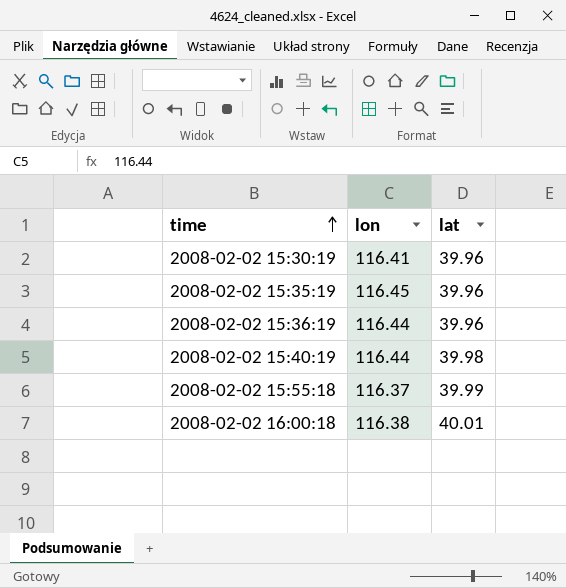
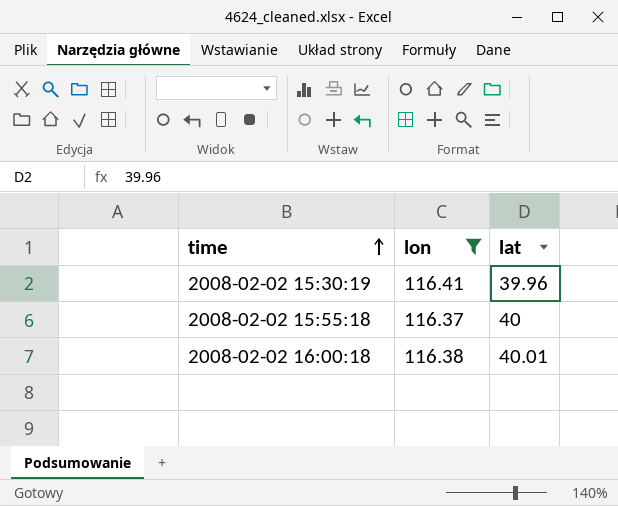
filter: none -> lon <= 116.41
2008-02-02 15:55:18 | lat: 39.99 -> 40

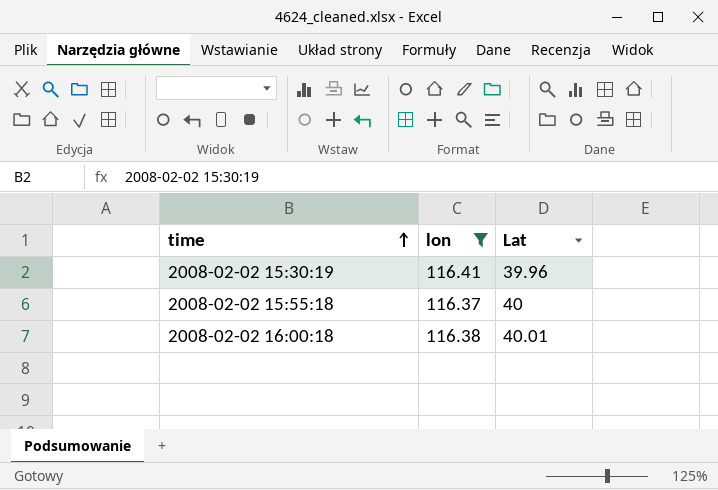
column name: lat -> Lat

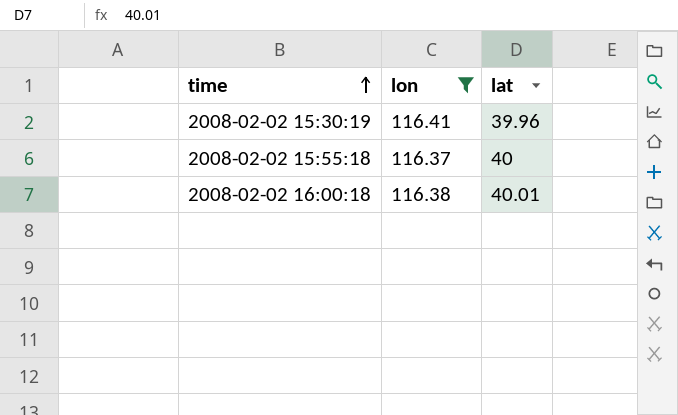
column name: Lat -> lat

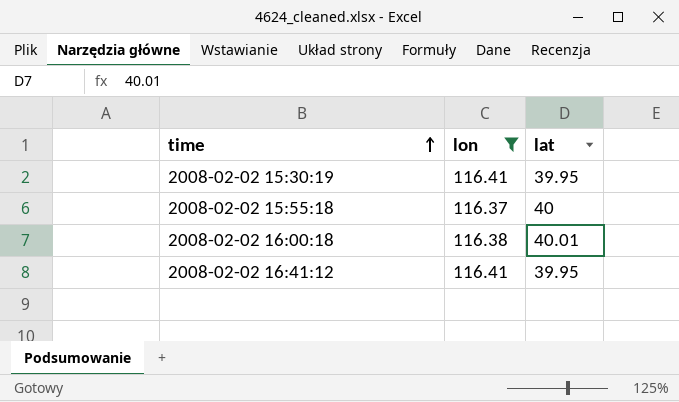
2008-02-02 15:30:19 | lat: 39.96 -> 39.95
row 2008-02-02 16:41:12: none -> 116.41 | 39.95

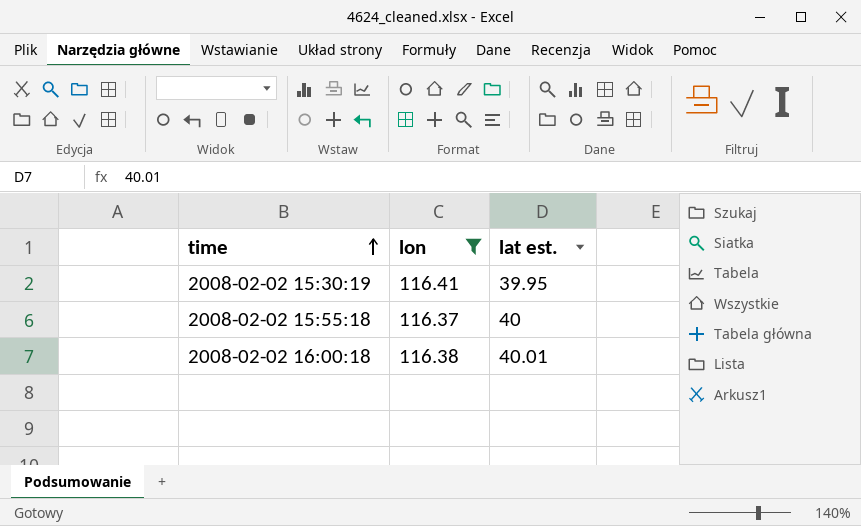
column name: lat -> lat est.
row 2008-02-02 16:41:12: 116.41 | 39.95 -> none

